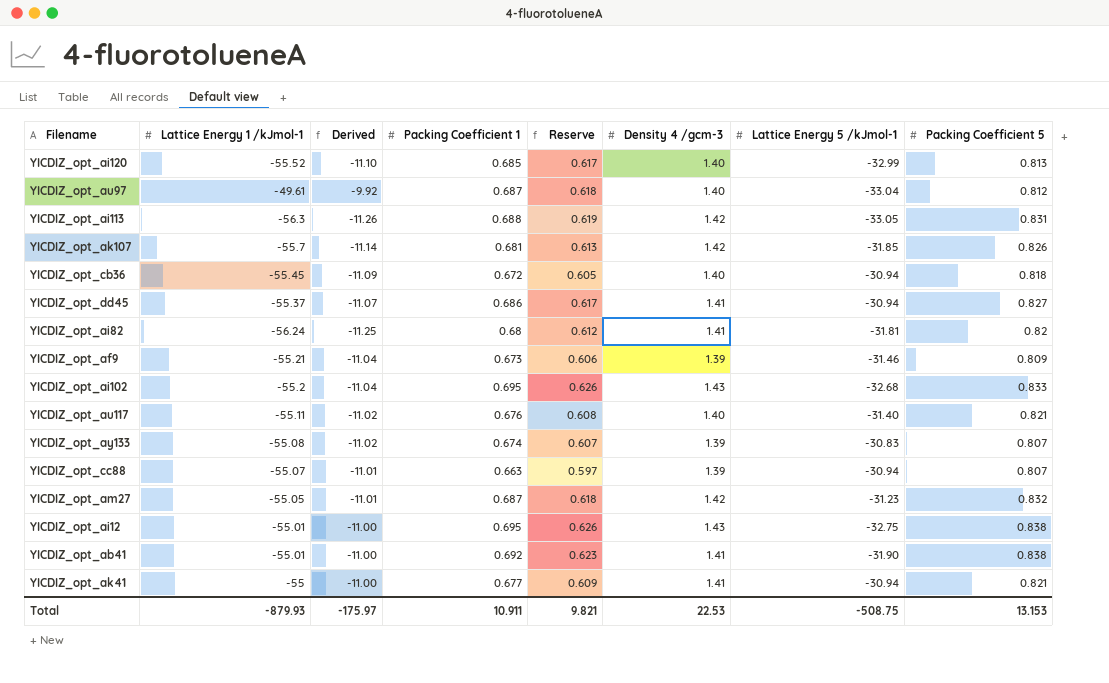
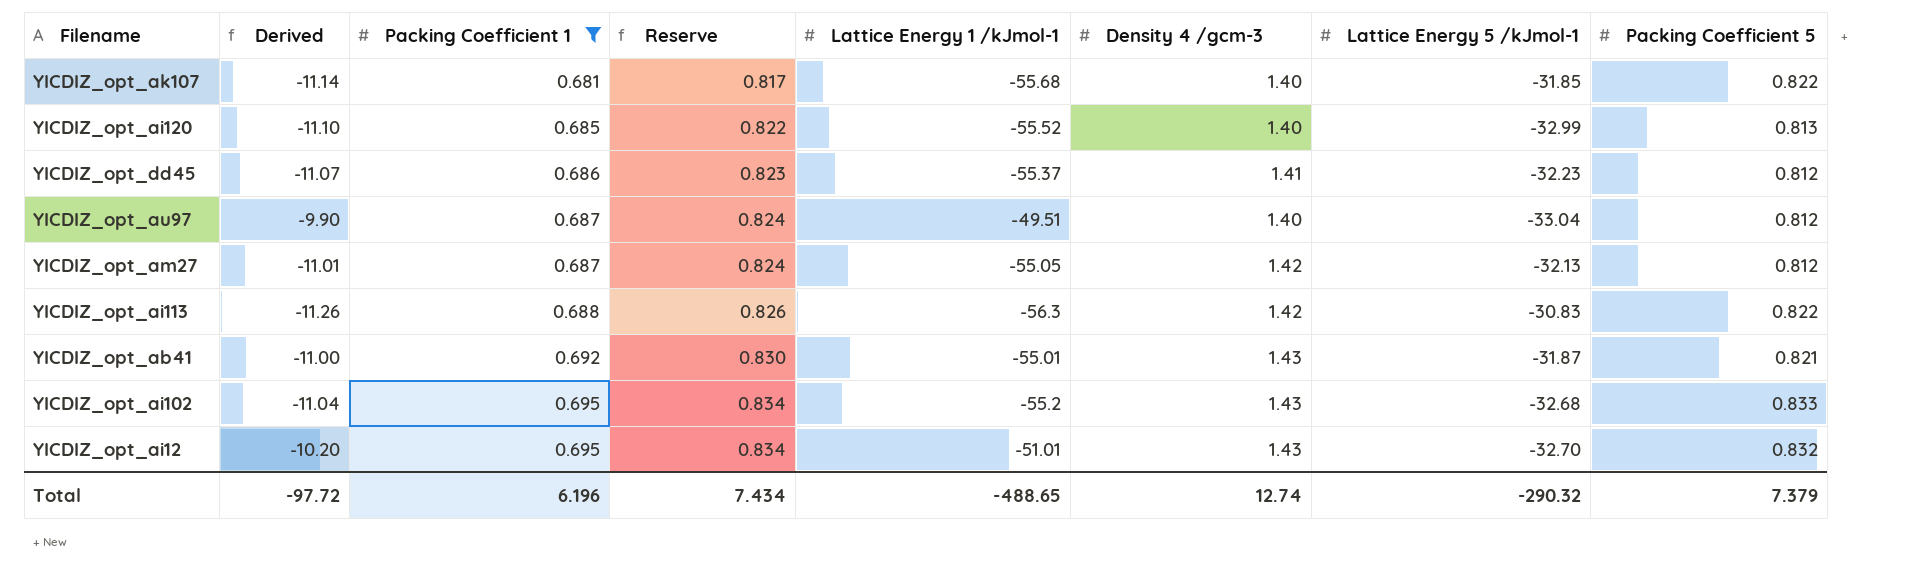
filter: none -> Packing Coefficient 1 >= 0.681
row order: none -> Packing Coefficient 1 ascending
column Reserve | formula: [Packing Coefficient 1] * 0.9 -> [Packing Coefficient 1] * 1.2
column Lattice Energy 1 /kJmol-1 | position: 2 -> 5
YICDIZ_opt_ak107 | Lattice Energy 1 /kJmol-1: -55.7 -> -55.68
YICDIZ_opt_ak107 | Density 4 /gcm-3: 1.42 -> 1.40
YICDIZ_opt_ak107 | Packing Coefficient 5: 0.826 -> 0.822
YICDIZ_opt_dd45 | Lattice Energy 5 /kJmol-1: -30.94 -> -32.23
YICDIZ_opt_dd45 | Packing Coefficient 5: 0.827 -> 0.812
YICDIZ_opt_au97 | Derived: -9.92 -> -9.90
YICDIZ_opt_au97 | Lattice Energy 1 /kJmol-1: -49.61 -> -49.51
YICDIZ_opt_am27 | Lattice Energy 5 /kJmol-1: -31.23 -> -32.13
YICDIZ_opt_am27 | Packing Coefficient 5: 0.832 -> 0.812
YICDIZ_opt_ai113 | Lattice Energy 5 /kJmol-1: -33.05 -> -30.83
YICDIZ_opt_ai113 | Packing Coefficient 5: 0.831 -> 0.822
YICDIZ_opt_ab41 | Density 4 /gcm-3: 1.41 -> 1.43
YICDIZ_opt_ab41 | Lattice Energy 5 /kJmol-1: -31.90 -> -31.87
YICDIZ_opt_ab41 | Packing Coefficient 5: 0.838 -> 0.821
YICDIZ_opt_ai12 | Derived: -11.00 -> -10.20
YICDIZ_opt_ai12 | Lattice Energy 1 /kJmol-1: -55.01 -> -51.01
YICDIZ_opt_ai12 | Lattice Energy 5 /kJmol-1: -32.75 -> -32.70
YICDIZ_opt_ai12 | Packing Coefficient 5: 0.838 -> 0.832
Total | Derived: -175.97 -> -97.72
Total | Packing Coefficient 1: 10.911 -> 6.196
Total | Reserve: 9.821 -> 7.434
Total | Lattice Energy 1 /kJmol-1: -879.93 -> -488.65
Total | Density 4 /gcm-3: 22.53 -> 12.74
Total | Lattice Energy 5 /kJmol-1: -508.75 -> -290.32
Total | Packing Coefficient 5: 13.153 -> 7.379

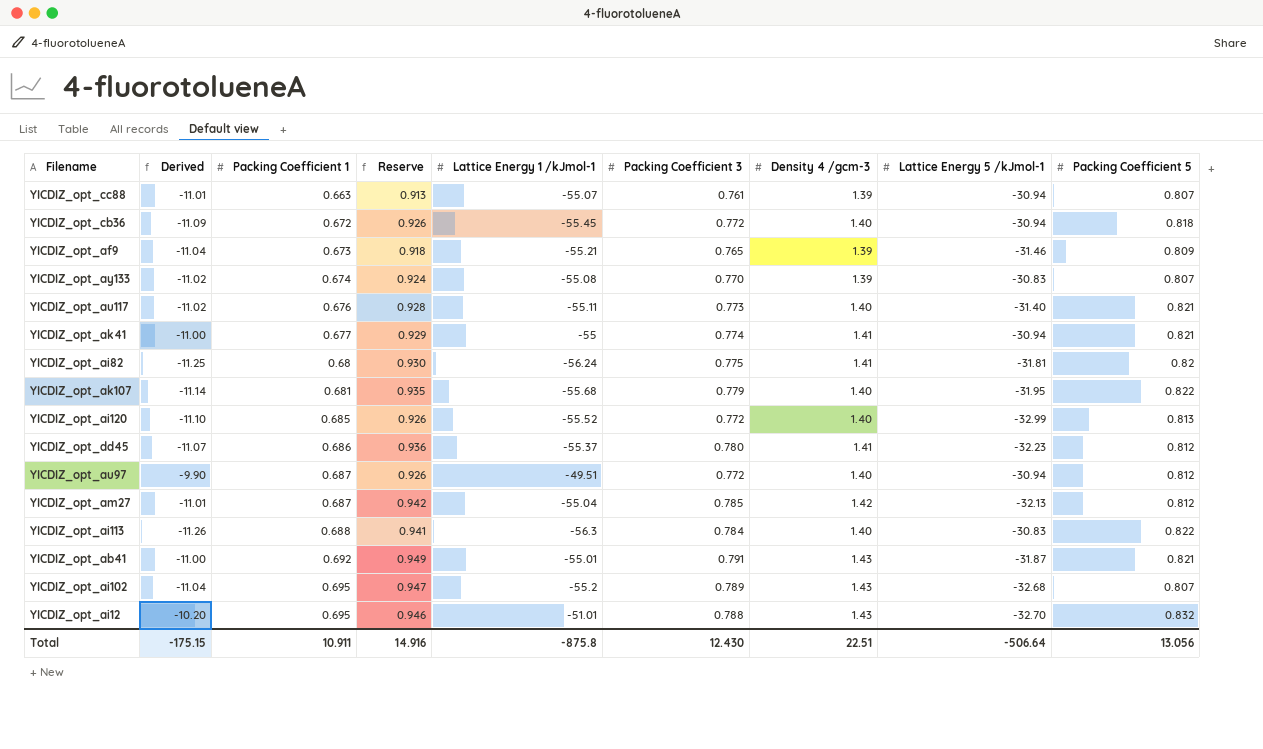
filter: Packing Coefficient 1 >= 0.681 -> none
column Reserve | formula: [Packing Coefficient 1] * 1.2 -> [Packing Coefficient 3] * 1.2
column Packing Coefficient 3 | position: none -> 6
YICDIZ_opt_ak107 | Lattice Energy 5 /kJmol-1: -31.85 -> -31.95
YICDIZ_opt_au97 | Lattice Energy 5 /kJmol-1: -33.04 -> -30.94
YICDIZ_opt_am27 | Lattice Energy 1 /kJmol-1: -55.05 -> -55.04
YICDIZ_opt_ai113 | Density 4 /gcm-3: 1.42 -> 1.40
YICDIZ_opt_ai102 | Packing Coefficient 5: 0.833 -> 0.807
Total | Derived: -97.72 -> -175.15
Total | Packing Coefficient 1: 6.196 -> 10.911
Total | Reserve: 7.434 -> 14.916
Total | Lattice Energy 1 /kJmol-1: -488.65 -> -875.8
Total | Density 4 /gcm-3: 12.74 -> 22.51
Total | Lattice Energy 5 /kJmol-1: -290.32 -> -506.64
Total | Packing Coefficient 5: 7.379 -> 13.056

